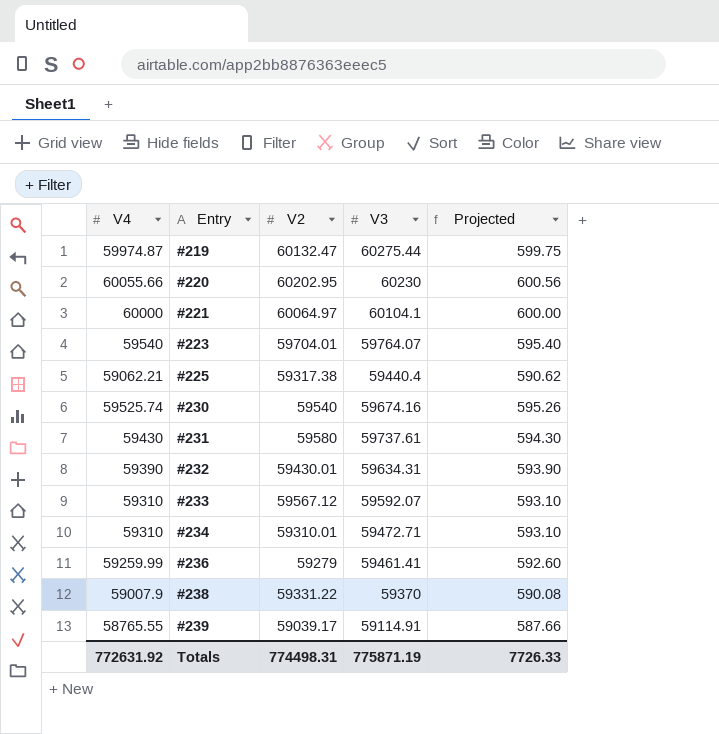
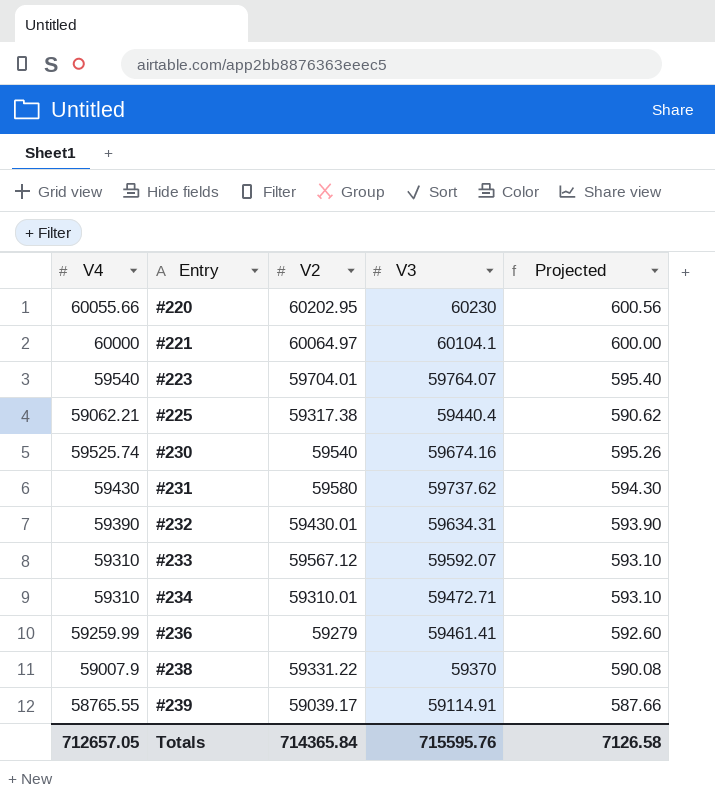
row #219: 59974.87 | 60132.47 | 60275.44 | 599.75 -> none
#231 | V3: 59737.61 -> 59737.62
Totals | V4: 772631.92 -> 712657.05
Totals | V2: 774498.31 -> 714365.84
Totals | V3: 775871.19 -> 715595.76
Totals | Projected: 7726.33 -> 7126.58

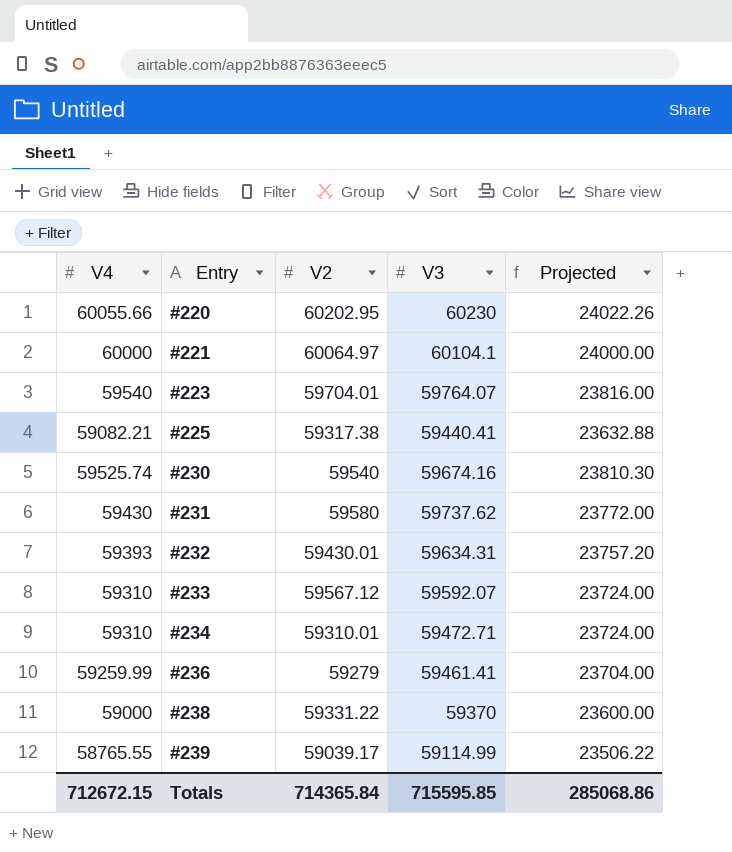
column Projected | formula: [V4] * 0.01 -> [V4] * 0.4
#225 | V4: 59062.21 -> 59082.21
#225 | V3: 59440.4 -> 59440.41
#232 | V4: 59390 -> 59393
#238 | V4: 59007.9 -> 59000
#239 | V3: 59114.91 -> 59114.99
Totals | V4: 712657.05 -> 712672.15
Totals | V3: 715595.76 -> 715595.85
Totals | Projected: 7126.58 -> 285068.86

